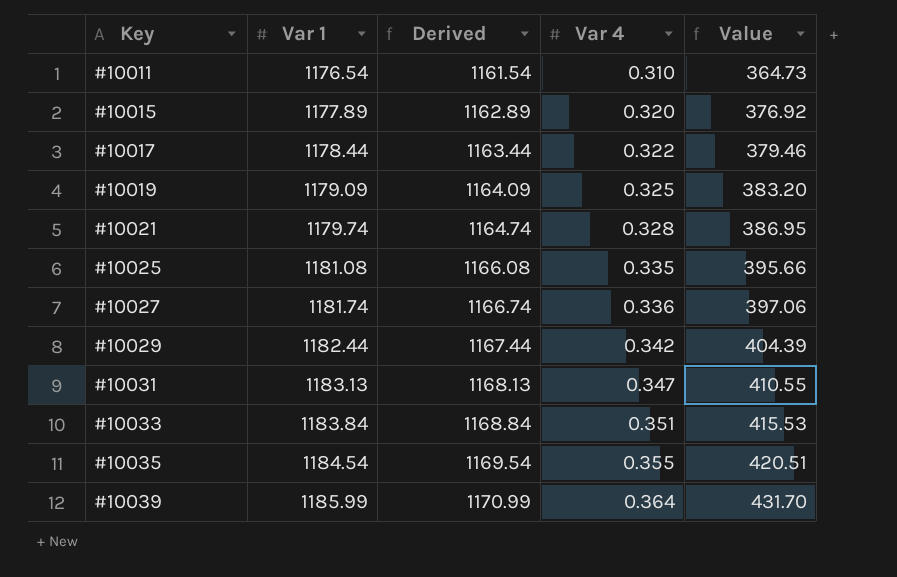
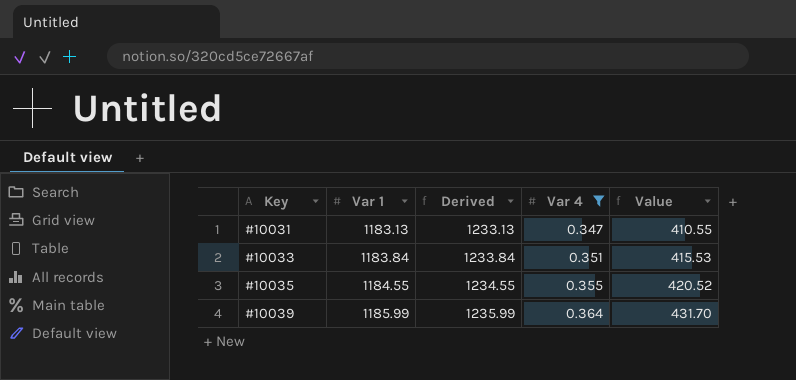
filter: none -> Var 4 >= 0.347
column Derived | formula: [Var 1] - 15 -> [Var 1] + 50
#10035 | Var 1: 1184.54 -> 1184.55
#10035 | Value: 420.51 -> 420.52

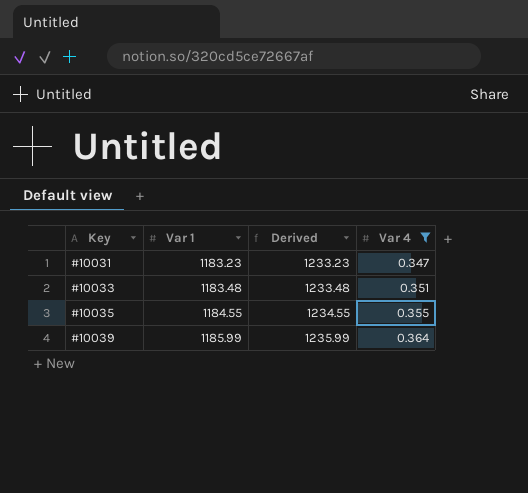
column Value | formula: [Var 1] * [Var 4] -> none
#10031 | Var 1: 1183.13 -> 1183.23
#10031 | Derived: 1233.13 -> 1233.23
#10033 | Var 1: 1183.84 -> 1183.48
#10033 | Derived: 1233.84 -> 1233.48

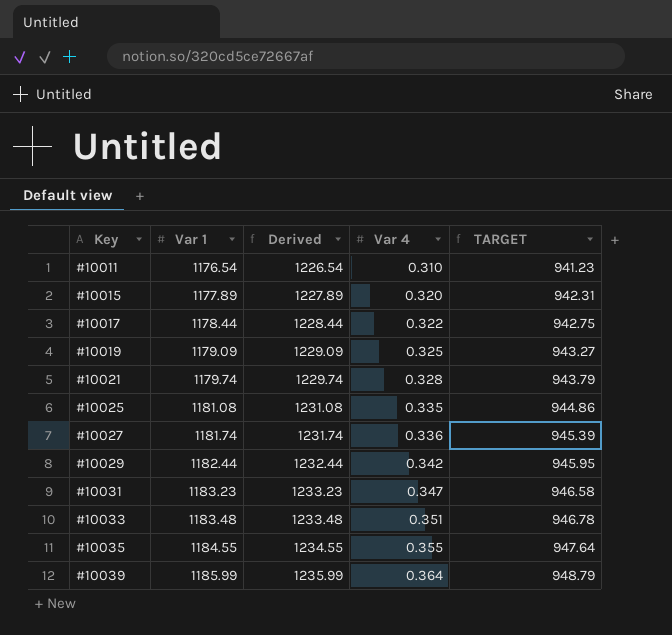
filter: Var 4 >= 0.347 -> none
column TARGET | formula: none -> [Var 1] * 0.8

